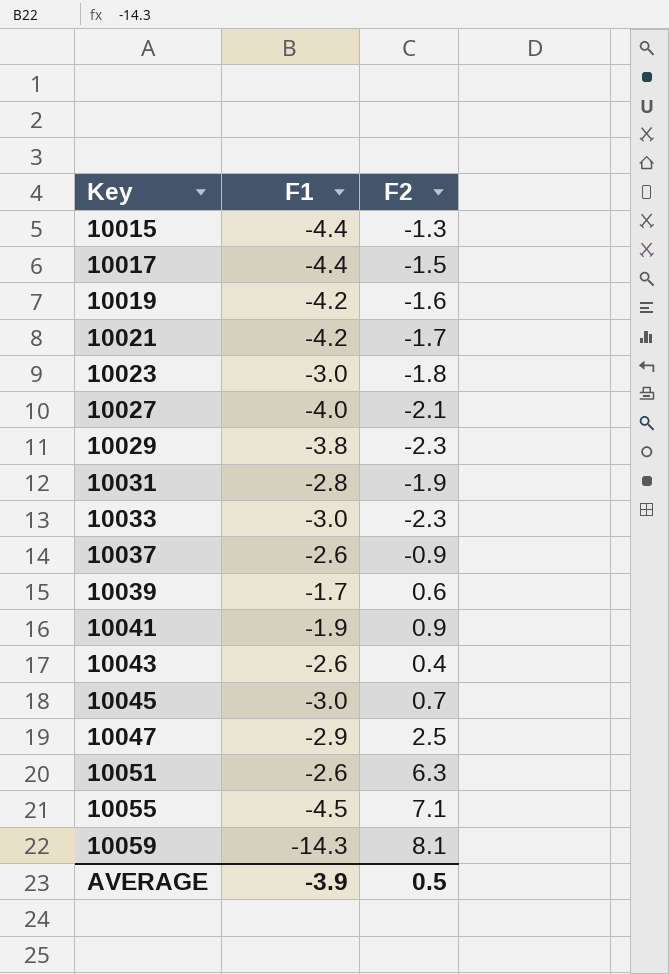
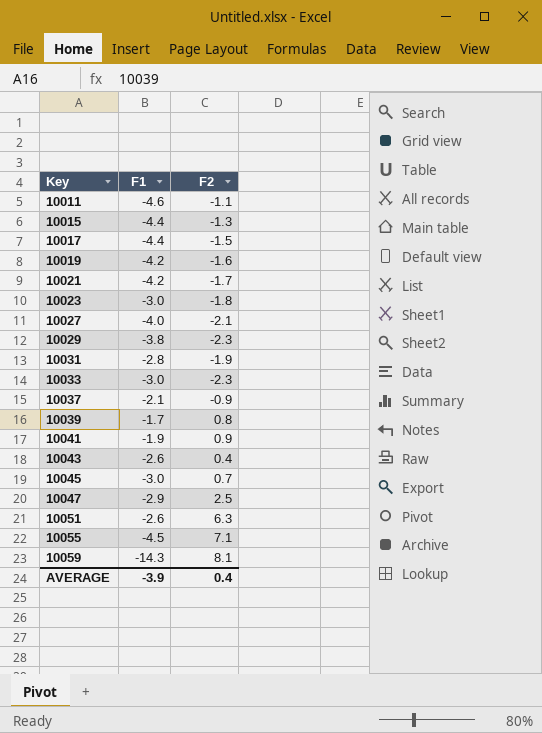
row 10011: none -> -4.6 | -1.1
10037 | F1: -2.6 -> -2.1
10039 | F2: 0.6 -> 0.8
AVERAGE | F2: 0.5 -> 0.4

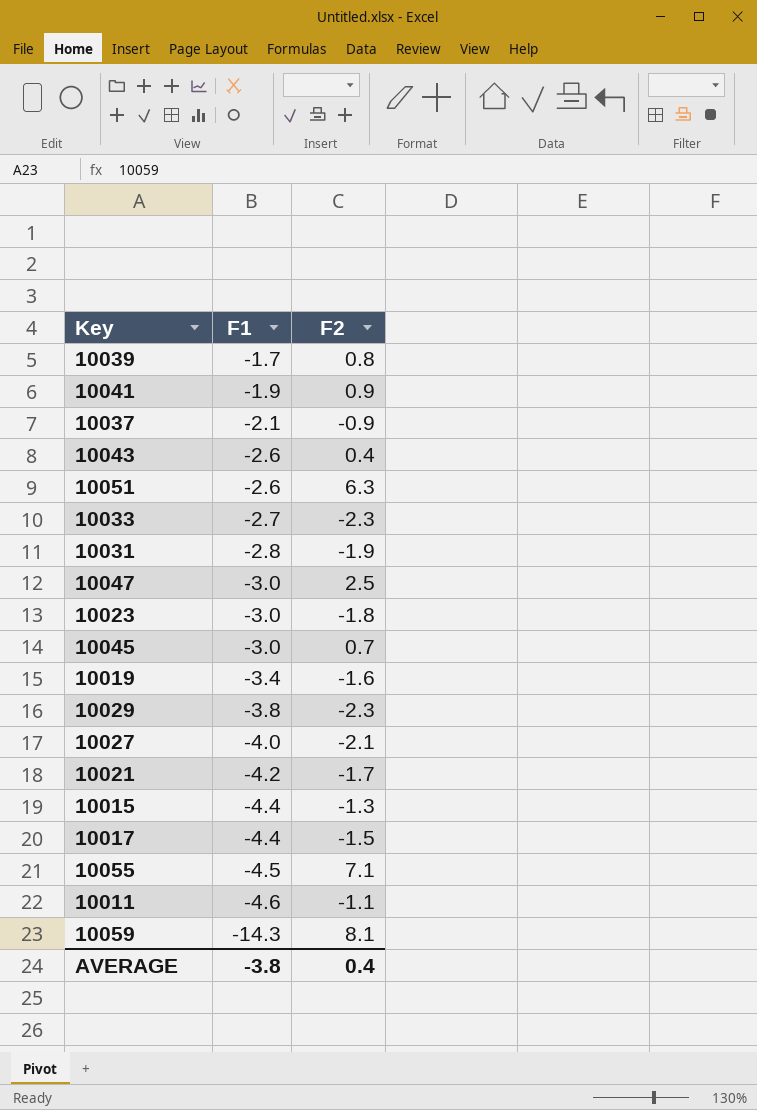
row order: Key ascending -> F1 descending
10033 | F1: -3.0 -> -2.7
10047 | F1: -2.9 -> -3.0
10019 | F1: -4.2 -> -3.4
AVERAGE | F1: -3.9 -> -3.8

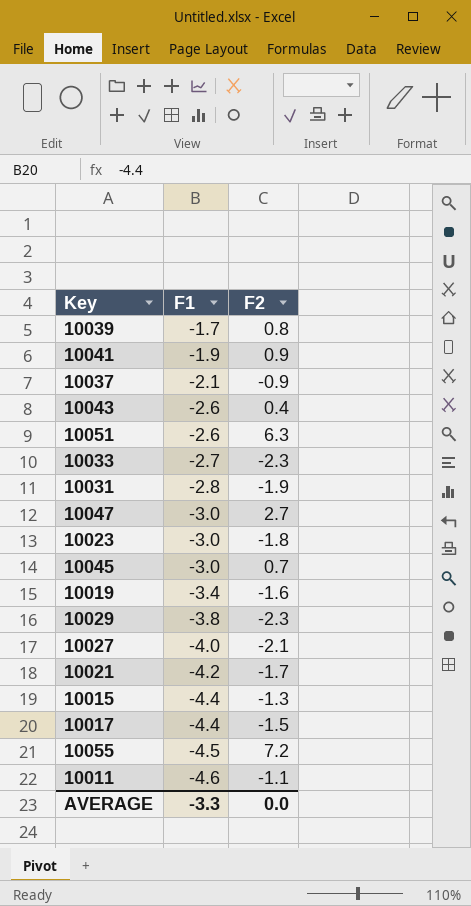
row 10059: -14.3 | 8.1 -> none
10047 | F2: 2.5 -> 2.7
10055 | F2: 7.1 -> 7.2
AVERAGE | F1: -3.8 -> -3.3
AVERAGE | F2: 0.4 -> 0.0

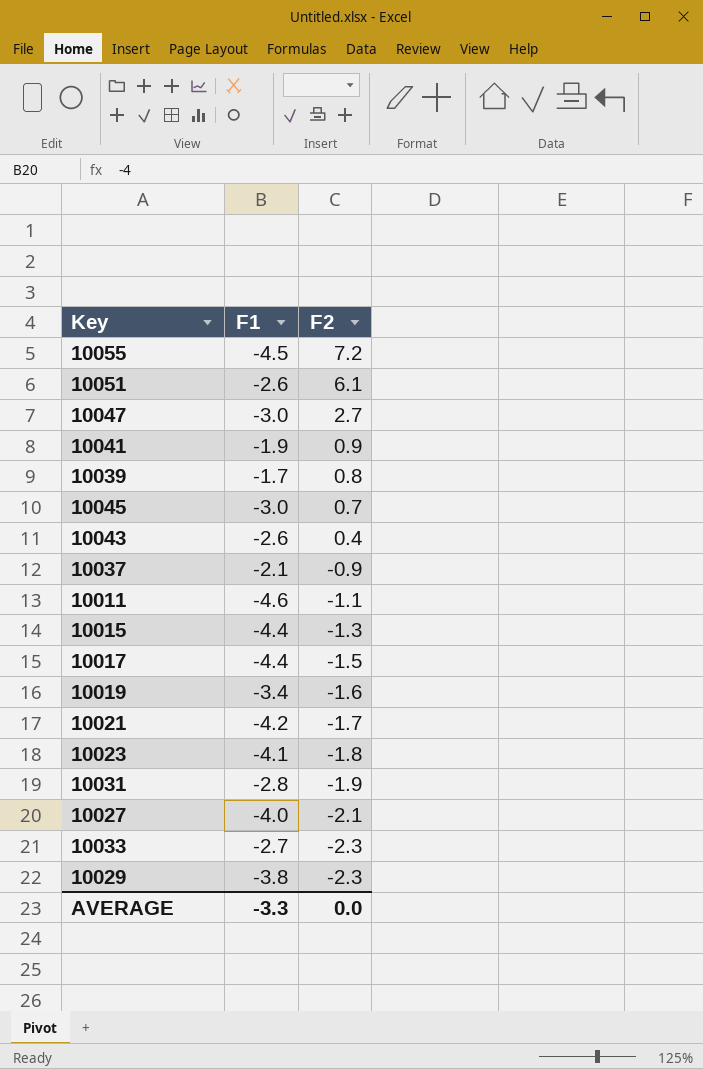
row order: F1 descending -> F2 descending
10051 | F2: 6.3 -> 6.1
10023 | F1: -3.0 -> -4.1

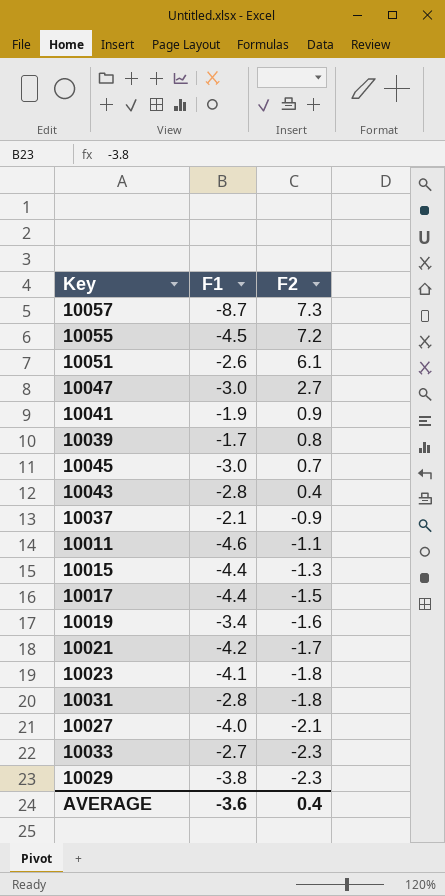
row 10057: none -> -8.7 | 7.3
10043 | F1: -2.6 -> -2.8
10031 | F2: -1.9 -> -1.8
AVERAGE | F1: -3.3 -> -3.6
AVERAGE | F2: 0.0 -> 0.4

